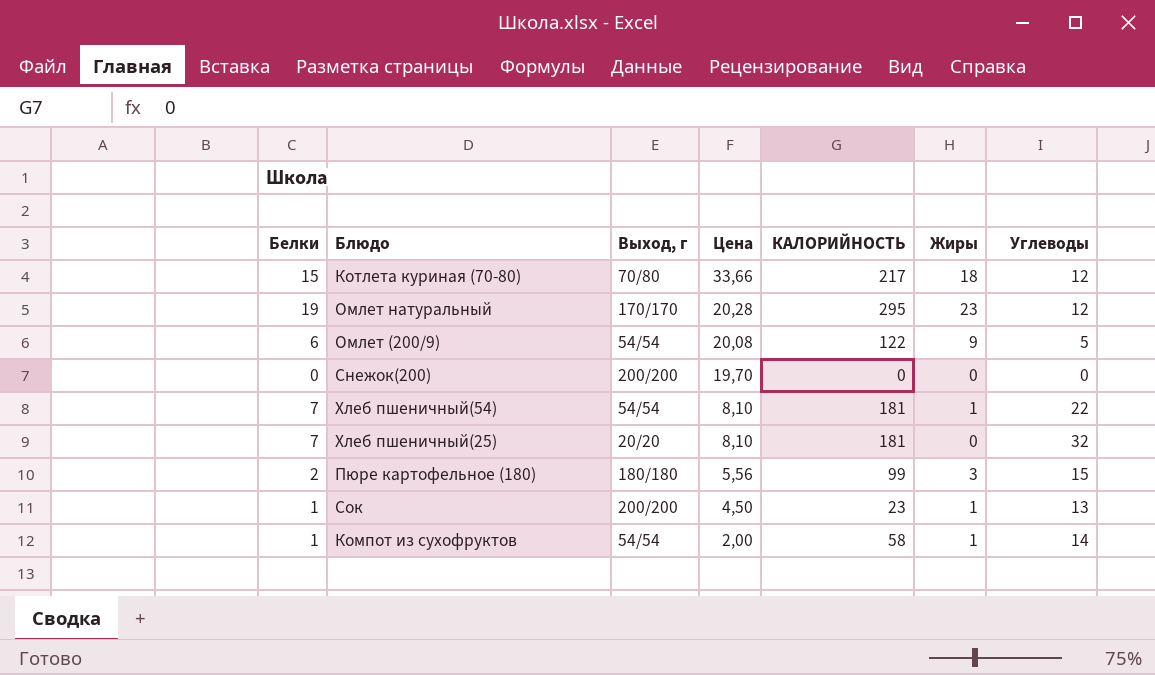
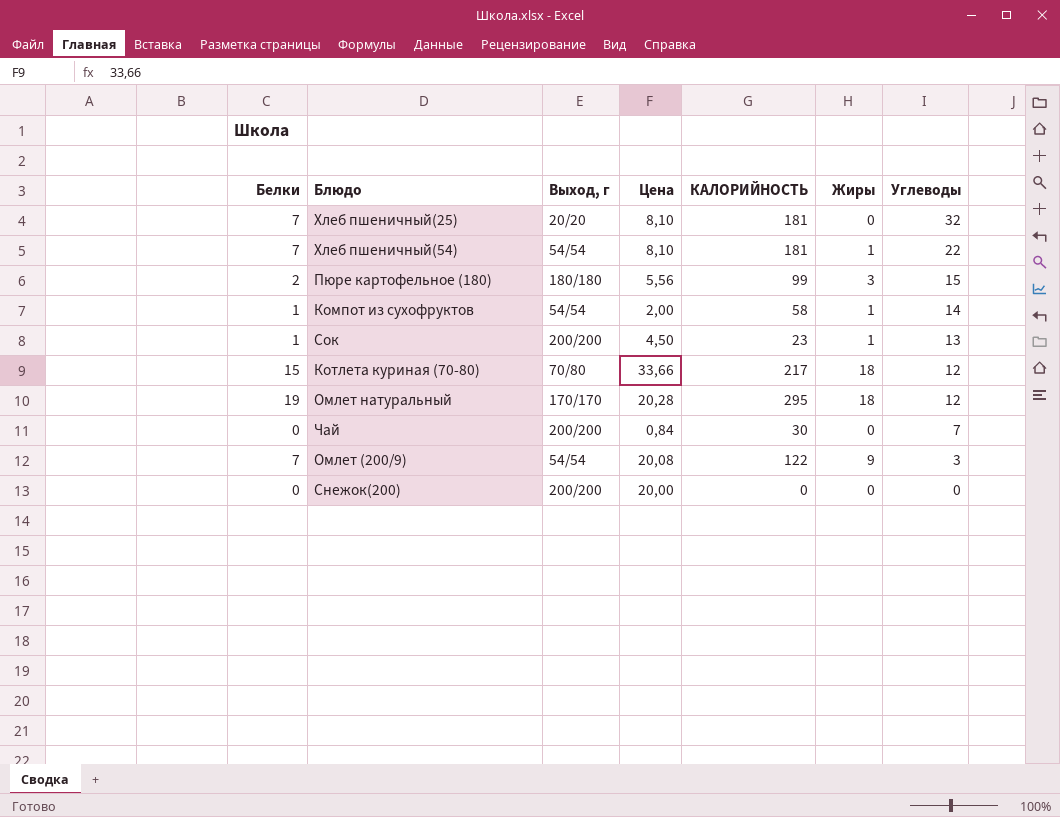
row order: Цена descending -> Углеводы descending
Омлет натуральный | Жиры: 23 -> 18
row Чай: none -> 0 | 200/200 | 0,84 | 30 | 0 | 7
Омлет (200/9) | Белки: 6 -> 7
Омлет (200/9) | Углеводы: 5 -> 3
Снежок(200) | Цена: 19,70 -> 20,00

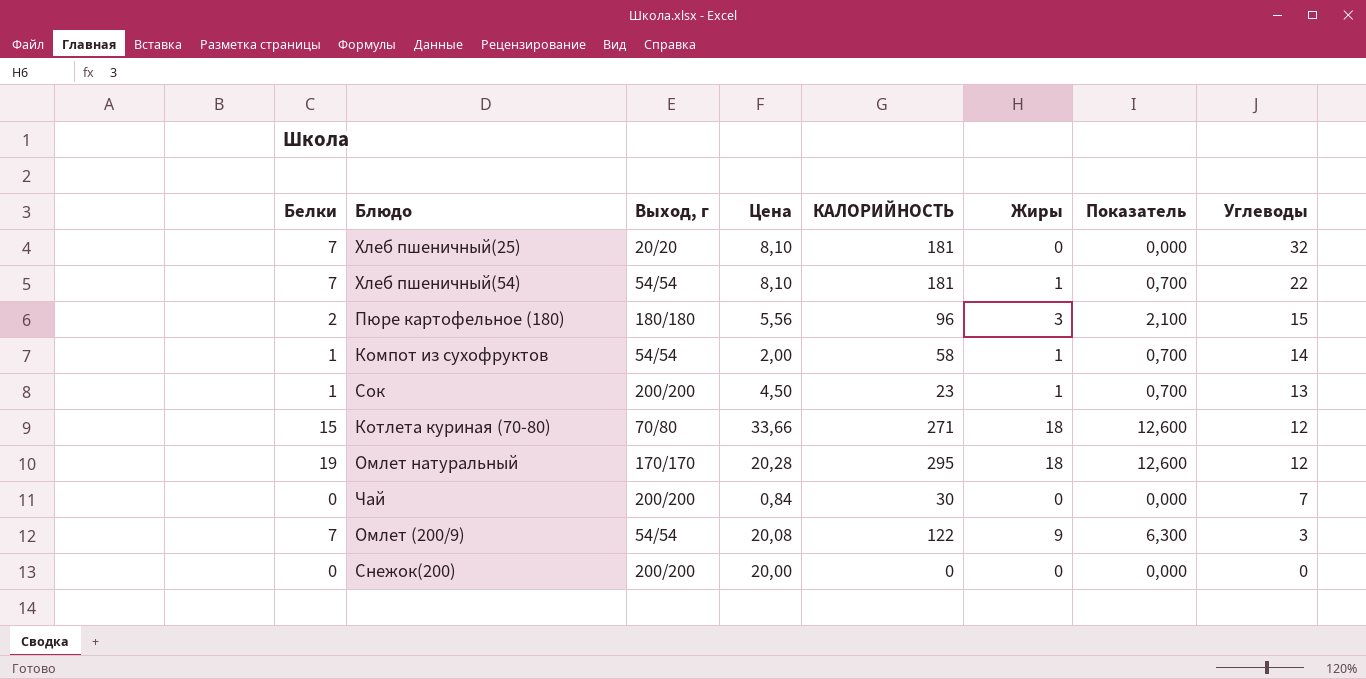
column Показатель | formula: none -> [Жиры] * 0,7
Пюре картофельное (180) | КАЛОРИЙНОСТЬ: 99 -> 96
Котлета куриная (70-80) | КАЛОРИЙНОСТЬ: 217 -> 271

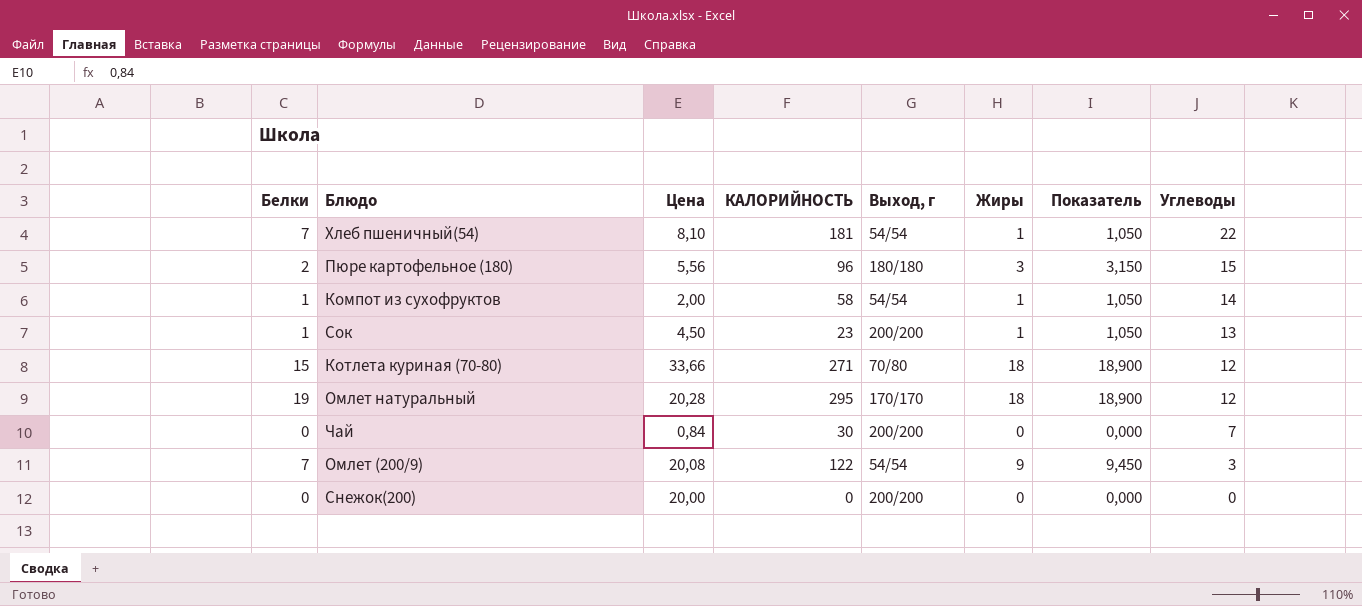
column Выход, г | position: 3 -> 5
column Показатель | formula: [Жиры] * 0,7 -> [Жиры] * 1,05
row Хлеб пшеничный(25): 7 | 20/20 | 8,10 | 181 | 0 | 0,000 | 32 -> none

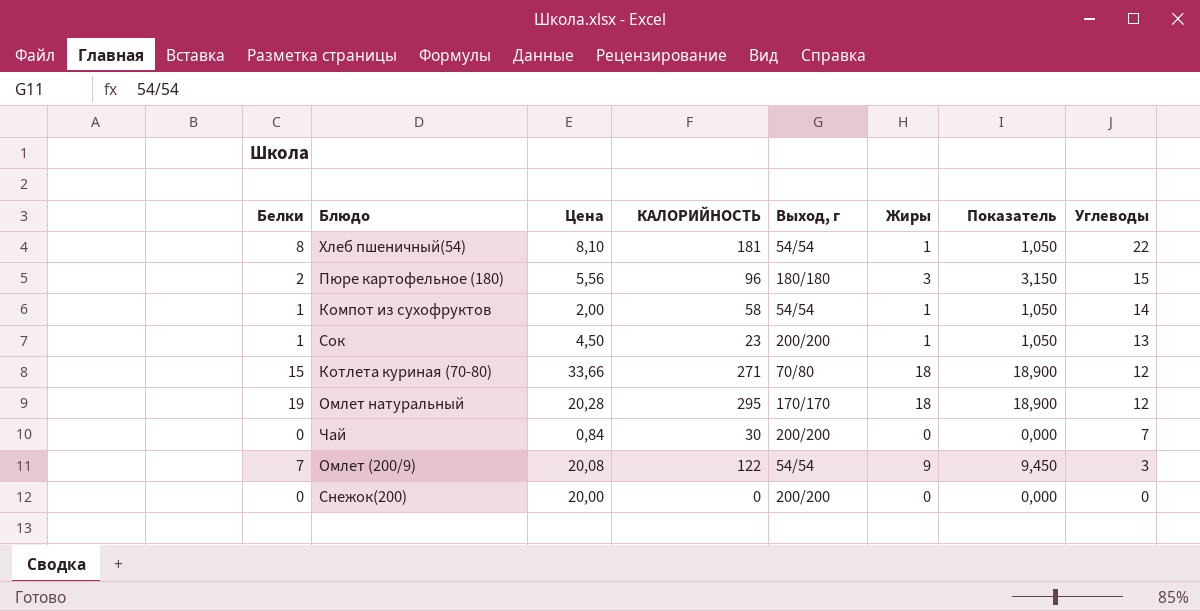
Хлеб пшеничный(54) | Белки: 7 -> 8

